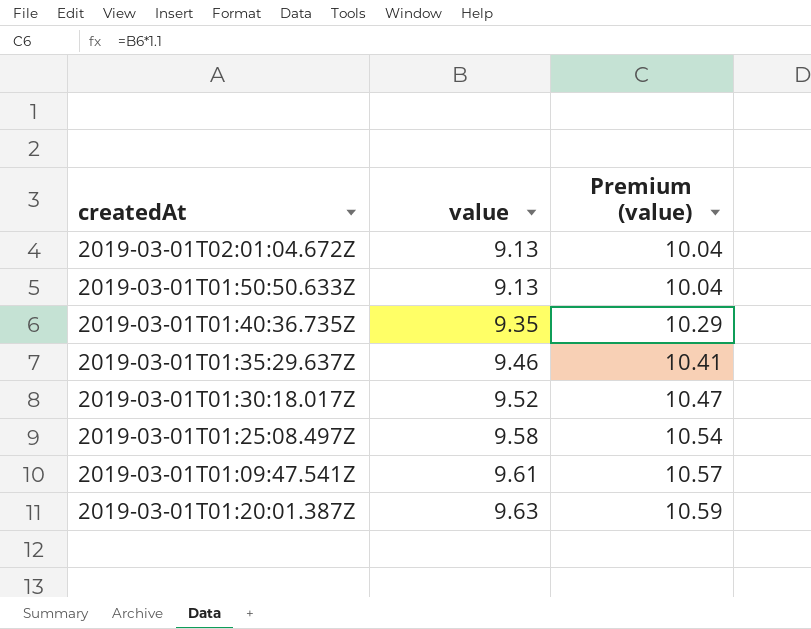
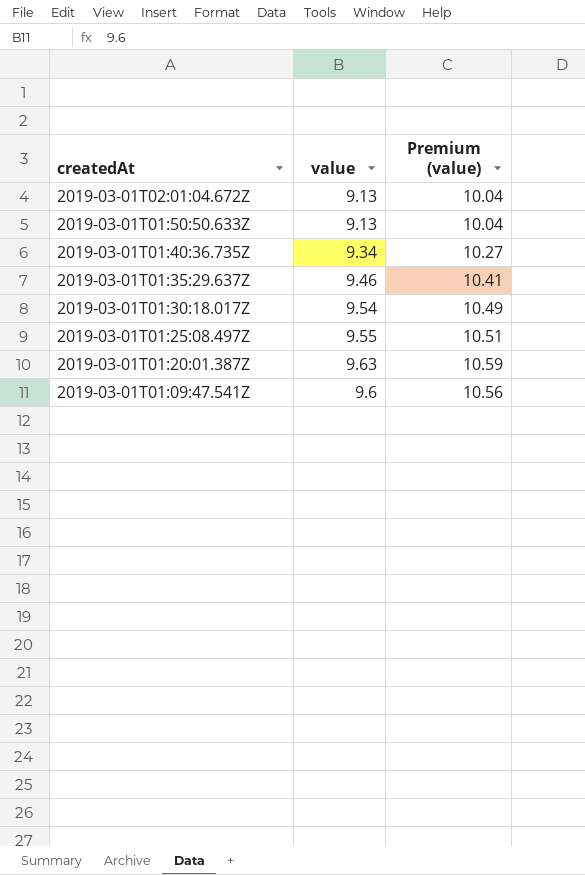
row order: value ascending -> createdAt descending
2019-03-01T01:40:36.735Z | value: 9.35 -> 9.34
2019-03-01T01:40:36.735Z | Premium (value): 10.29 -> 10.27
2019-03-01T01:30:18.017Z | value: 9.52 -> 9.54
2019-03-01T01:30:18.017Z | Premium (value): 10.47 -> 10.49
2019-03-01T01:25:08.497Z | value: 9.58 -> 9.55
2019-03-01T01:25:08.497Z | Premium (value): 10.54 -> 10.51
2019-03-01T01:09:47.541Z | value: 9.61 -> 9.6
2019-03-01T01:09:47.541Z | Premium (value): 10.57 -> 10.56

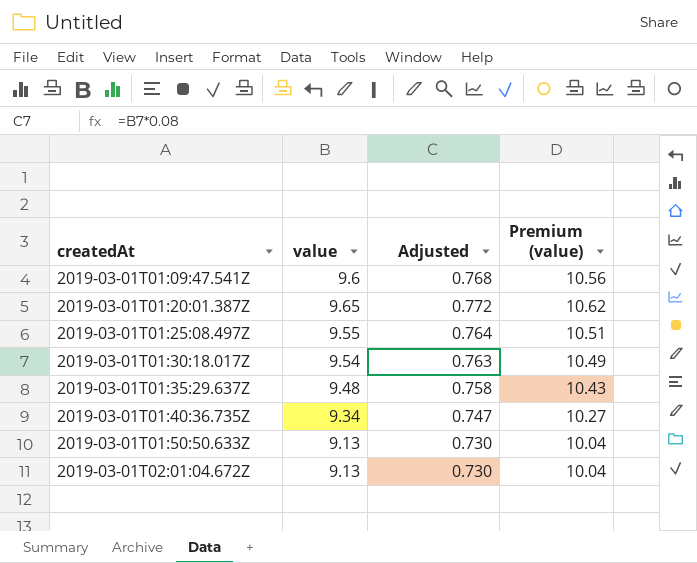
row order: createdAt descending -> createdAt ascending
column Adjusted | formula: none -> [value] * 0.08
2019-03-01T01:20:01.387Z | value: 9.63 -> 9.65
2019-03-01T01:20:01.387Z | Premium (value): 10.59 -> 10.62
2019-03-01T01:35:29.637Z | value: 9.46 -> 9.48
2019-03-01T01:35:29.637Z | Premium (value): 10.41 -> 10.43

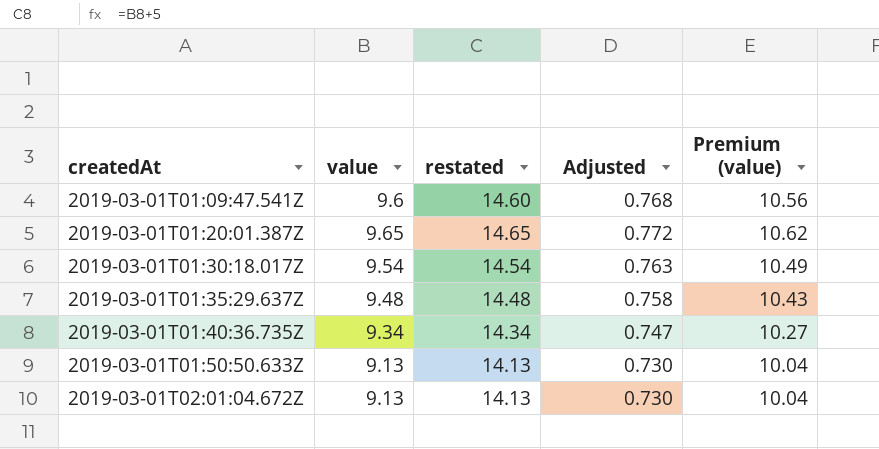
column restated | formula: none -> [value] + 5
row 2019-03-01T01:25:08.497Z: 9.55 | 0.764 | 10.51 -> none

